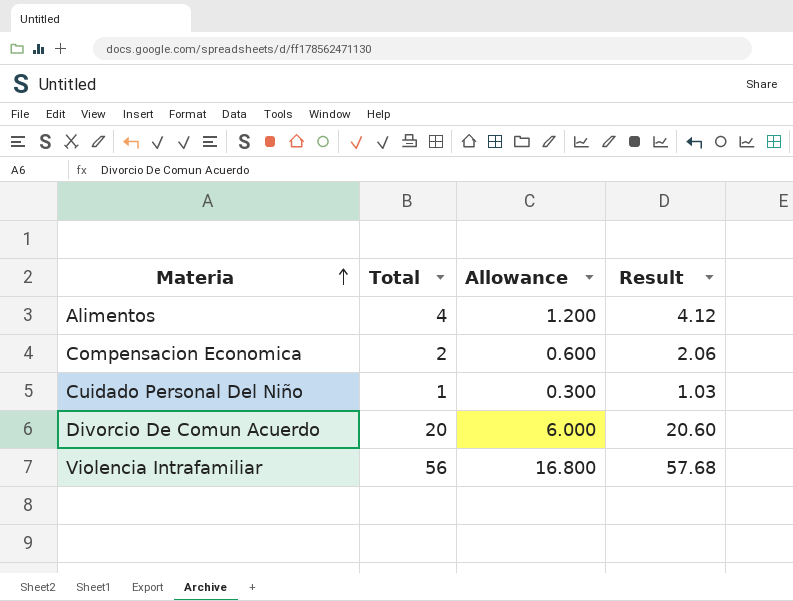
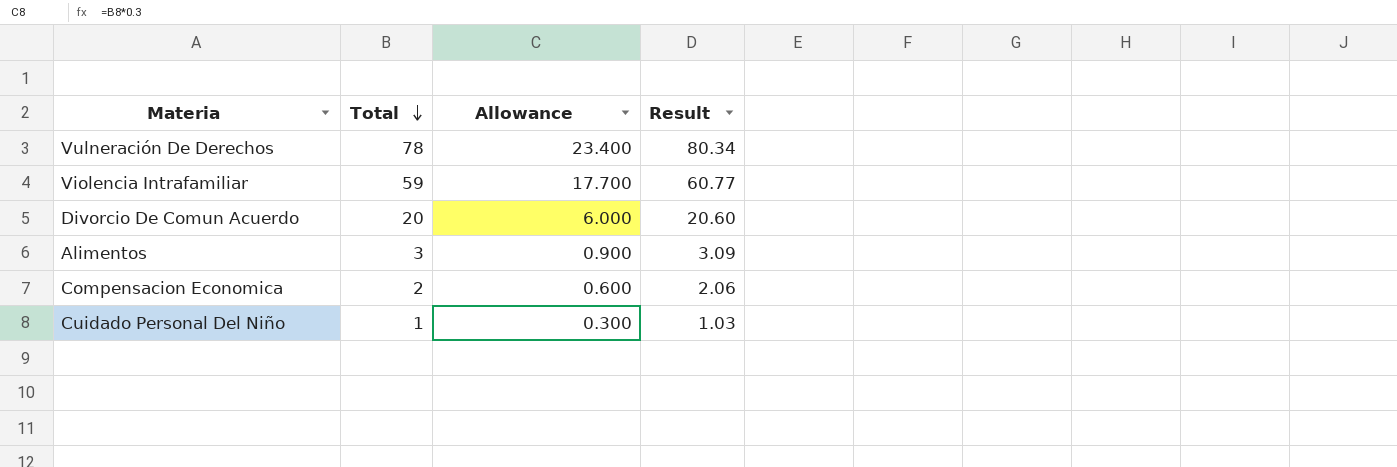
row order: Materia ascending -> Total descending
row Vulneración De Derechos: none -> 78 | 23.400 | 80.34
Violencia Intrafamiliar | Total: 56 -> 59
Violencia Intrafamiliar | Allowance: 16.800 -> 17.700
Violencia Intrafamiliar | Result: 57.68 -> 60.77
Alimentos | Total: 4 -> 3
Alimentos | Allowance: 1.200 -> 0.900
Alimentos | Result: 4.12 -> 3.09

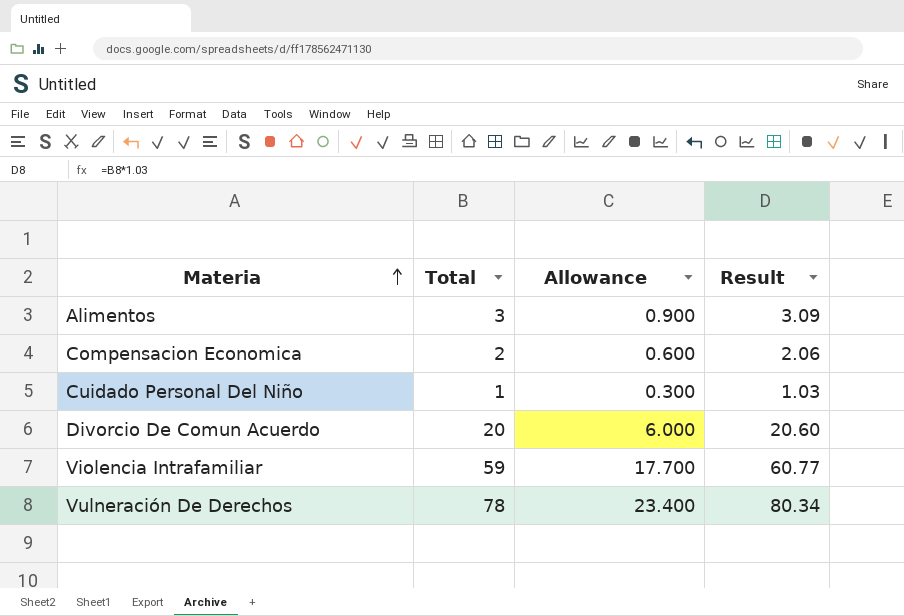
row order: Total descending -> Materia ascending

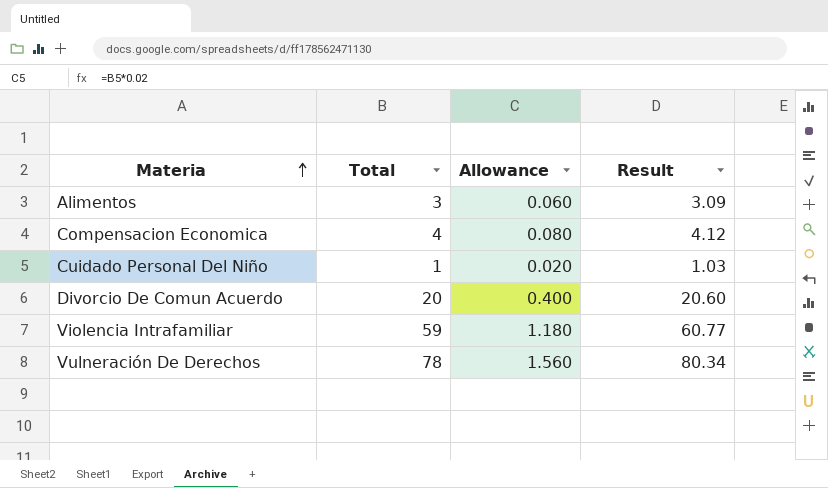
column Allowance | formula: [Total] * 0.3 -> [Total] * 0.02
Compensacion Economica | Total: 2 -> 4
Compensacion Economica | Result: 2.06 -> 4.12

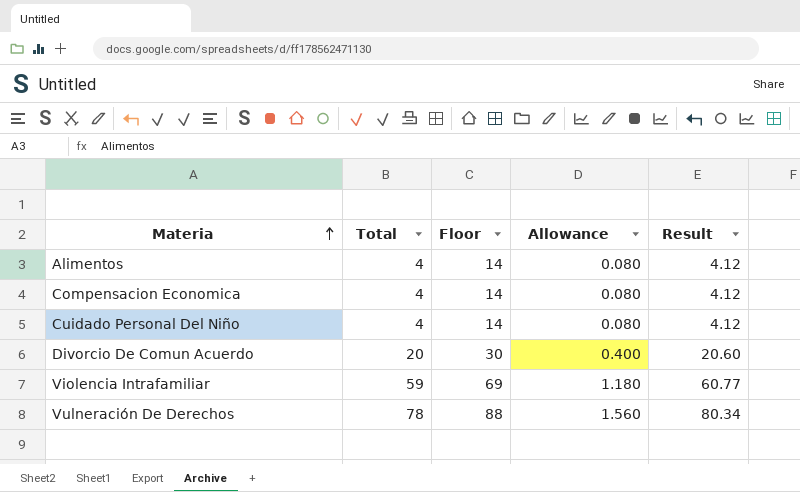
column Floor | formula: none -> [Total] + 10
Alimentos | Total: 3 -> 4
Alimentos | Allowance: 0.060 -> 0.080
Alimentos | Result: 3.09 -> 4.12
Cuidado Personal Del Niño | Total: 1 -> 4
Cuidado Personal Del Niño | Allowance: 0.020 -> 0.080
Cuidado Personal Del Niño | Result: 1.03 -> 4.12

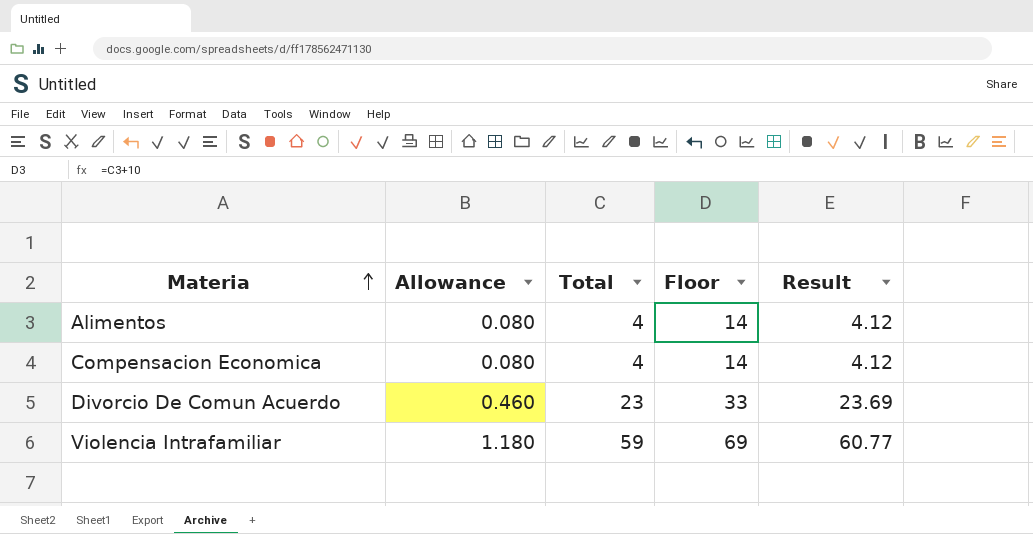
column Allowance | position: 4 -> 2
row Cuidado Personal Del Niño: 4 | 14 | 0.080 | 4.12 -> none
row Vulneración De Derechos: 78 | 88 | 1.560 | 80.34 -> none
Divorcio De Comun Acuerdo | Allowance: 0.400 -> 0.460
Divorcio De Comun Acuerdo | Total: 20 -> 23
Divorcio De Comun Acuerdo | Floor: 30 -> 33
Divorcio De Comun Acuerdo | Result: 20.60 -> 23.69

